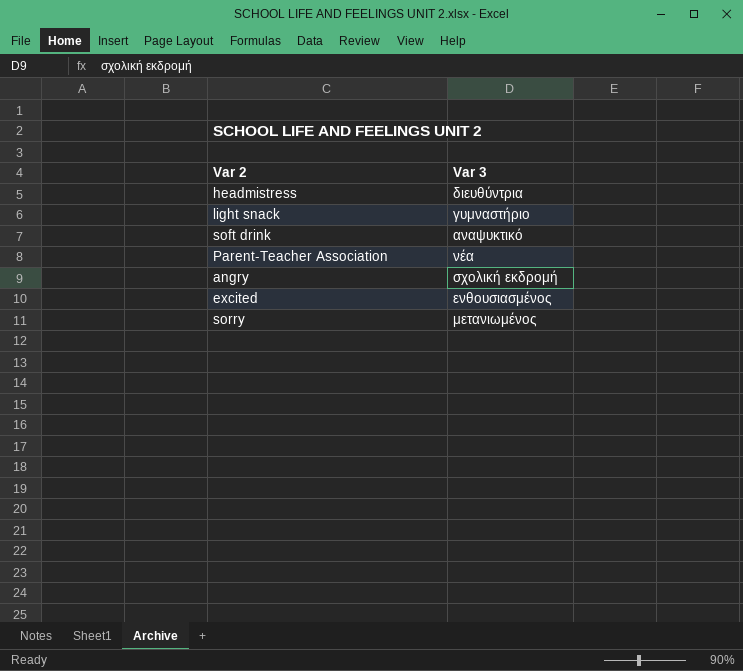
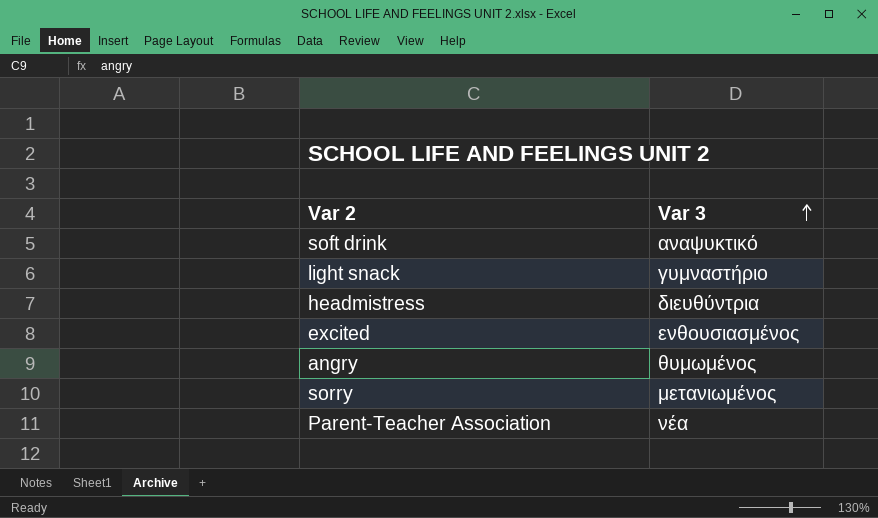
row order: none -> Var 3 ascending
angry | Var 3: σχολική εκδρομή -> θυμωμένος

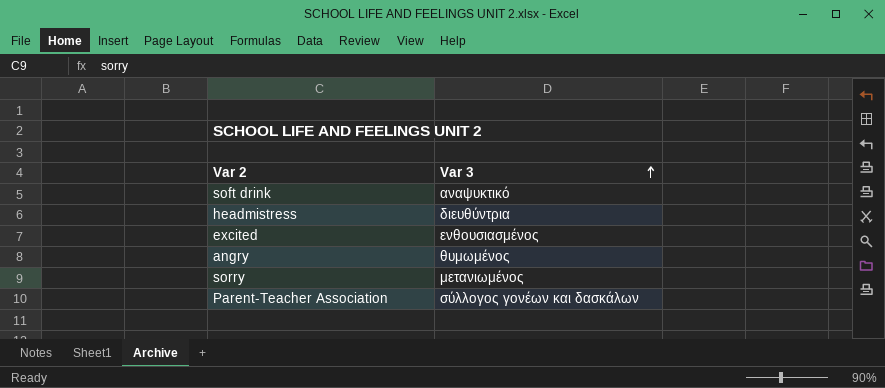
row light snack: γυμναστήριο -> none
Parent-Teacher Association | Var 3: νέα -> σύλλογος γονέων και δασκάλων

